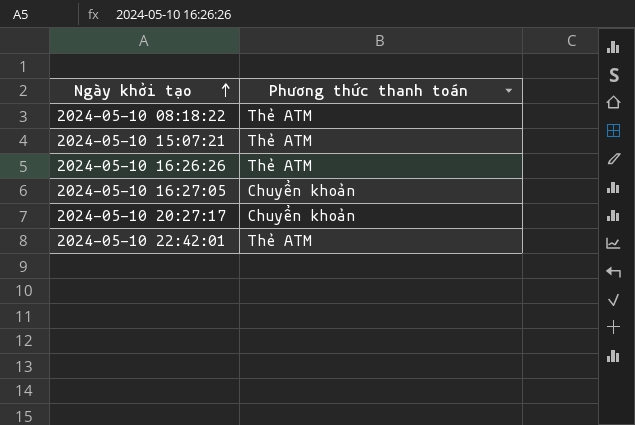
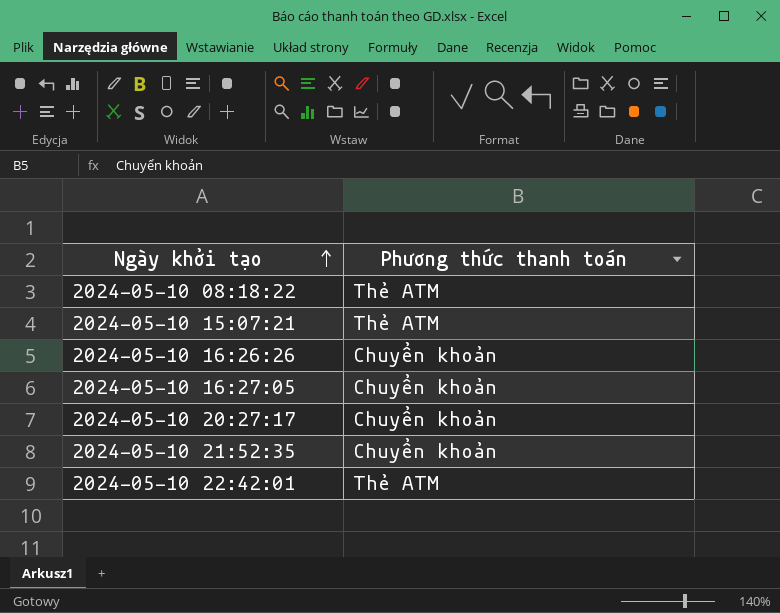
2024-05-10 16:26:26 | Phương thức thanh toán: Thẻ ATM -> Chuyển khoản
row 2024-05-10 21:52:35: none -> Chuyển khoản

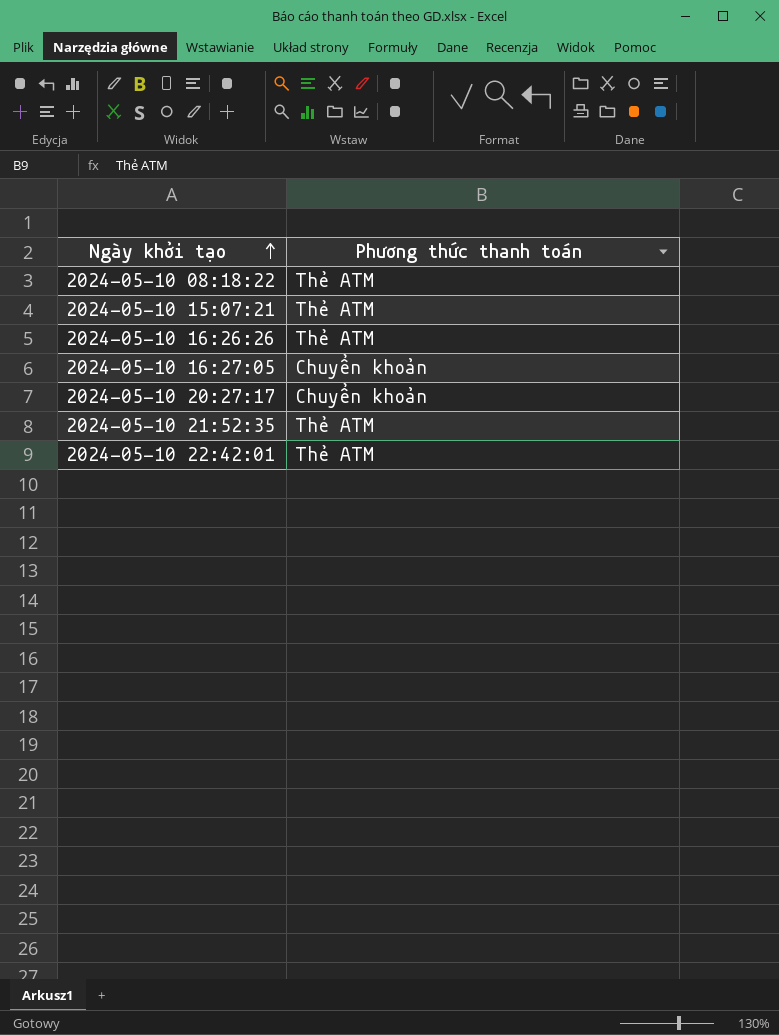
2024-05-10 16:26:26 | Phương thức thanh toán: Chuyển khoản -> Thẻ ATM
2024-05-10 21:52:35 | Phương thức thanh toán: Chuyển khoản -> Thẻ ATM

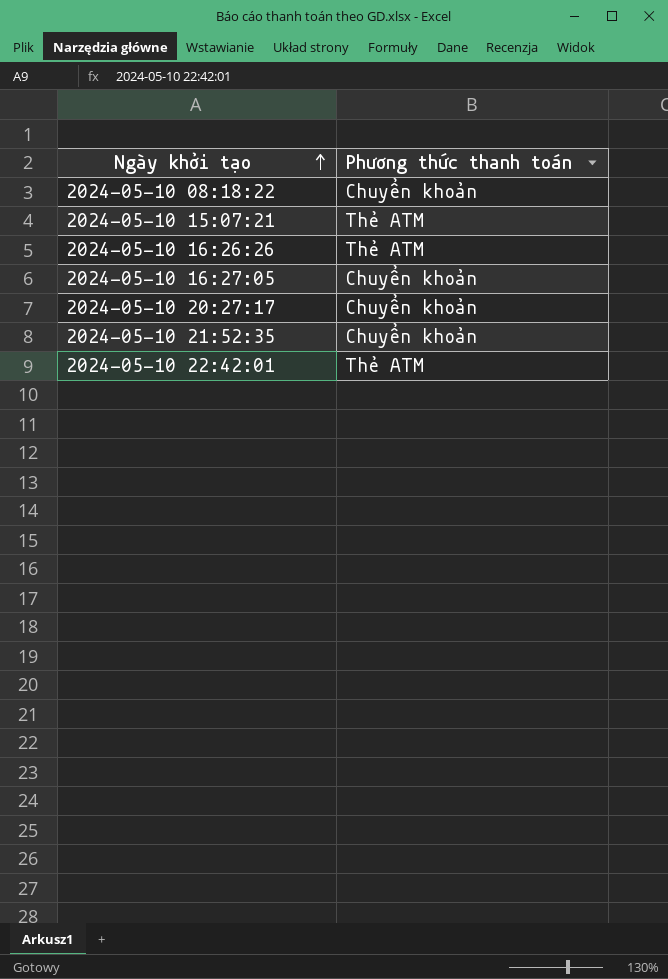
2024-05-10 08:18:22 | Phương thức thanh toán: Thẻ ATM -> Chuyển khoản
2024-05-10 21:52:35 | Phương thức thanh toán: Thẻ ATM -> Chuyển khoản

